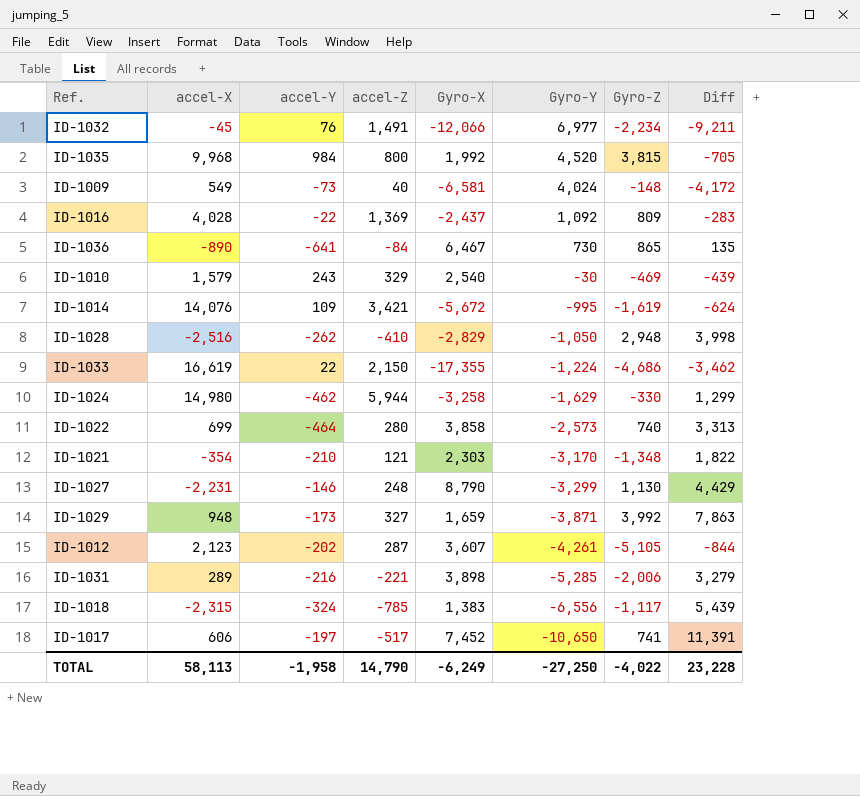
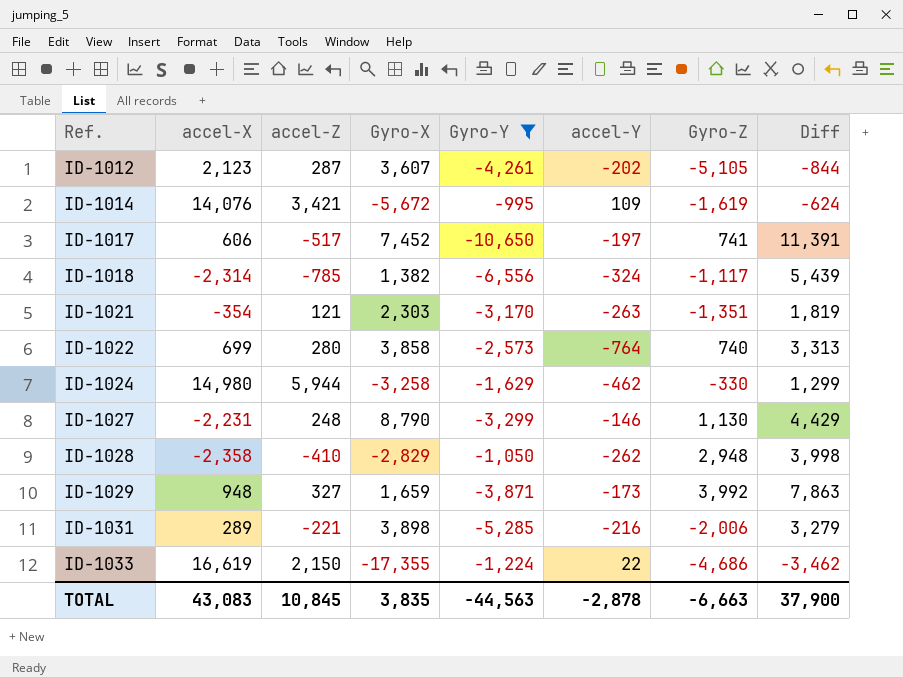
filter: none -> Gyro-Y <= -995
row order: Gyro-Y descending -> Ref. ascending
column accel-Y | position: 3 -> 6
ID-1018 | accel-X: -2,315 -> -2,314
ID-1018 | Gyro-X: 1,383 -> 1,382
ID-1021 | accel-Y: -210 -> -263
ID-1021 | Gyro-Z: -1,348 -> -1,351
ID-1021 | Diff: 1,822 -> 1,819
ID-1022 | accel-Y: -464 -> -764
ID-1028 | accel-X: -2,516 -> -2,358
TOTAL | accel-X: 58,113 -> 43,083
TOTAL | accel-Z: 14,790 -> 10,845
TOTAL | Gyro-X: -6,249 -> 3,835
TOTAL | Gyro-Y: -27,250 -> -44,563
TOTAL | accel-Y: -1,958 -> -2,878
TOTAL | Gyro-Z: -4,022 -> -6,663
TOTAL | Diff: 23,228 -> 37,900

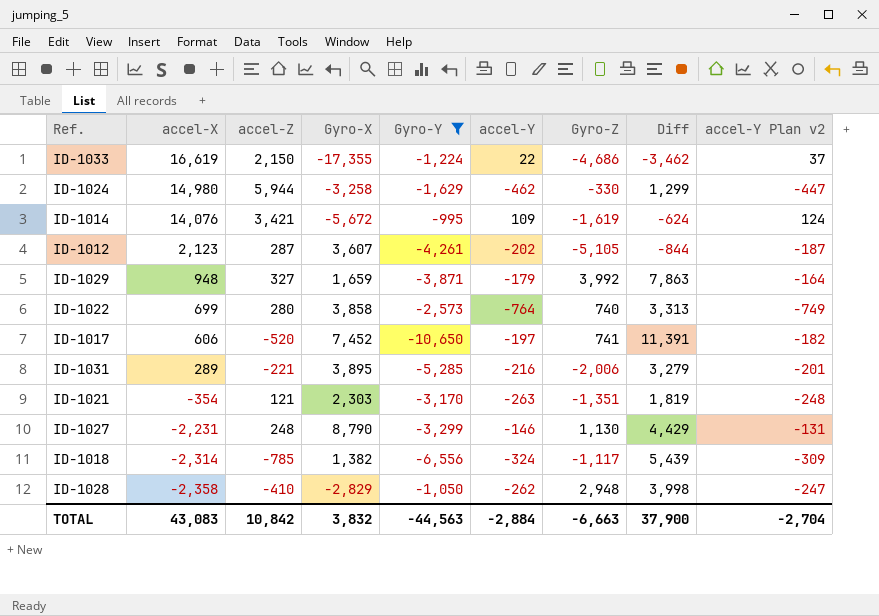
row order: Ref. ascending -> accel-X descending
column accel-Y Plan v2 | formula: none -> [accel-Y] + 15
ID-1029 | accel-Y: -173 -> -179
ID-1017 | accel-Z: -517 -> -520
ID-1031 | Gyro-X: 3,898 -> 3,895
TOTAL | accel-Z: 10,845 -> 10,842
TOTAL | Gyro-X: 3,835 -> 3,832
TOTAL | accel-Y: -2,878 -> -2,884

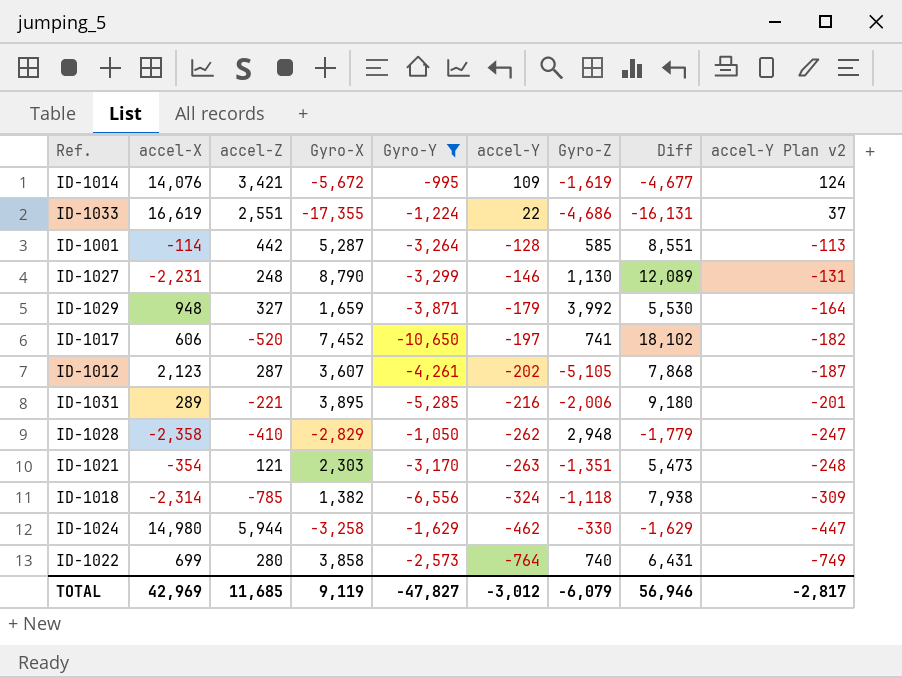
row order: accel-X descending -> accel-Y descending
column Diff | formula: [Gyro-Z] - [Gyro-Y] -> [Gyro-X] - [Gyro-Y]
ID-1033 | accel-Z: 2,150 -> 2,551
row ID-1001: none -> -114 | 442 | 5,287 | -3,264 | -128 | 585 | 8,551 | -113
ID-1018 | Gyro-Z: -1,117 -> -1,118
TOTAL | accel-X: 43,083 -> 42,969
TOTAL | accel-Z: 10,842 -> 11,685
TOTAL | Gyro-X: 3,832 -> 9,119
TOTAL | Gyro-Y: -44,563 -> -47,827
TOTAL | accel-Y: -2,884 -> -3,012
TOTAL | Gyro-Z: -6,663 -> -6,079
TOTAL | Diff: 37,900 -> 56,946
TOTAL | accel-Y Plan v2: -2,704 -> -2,817

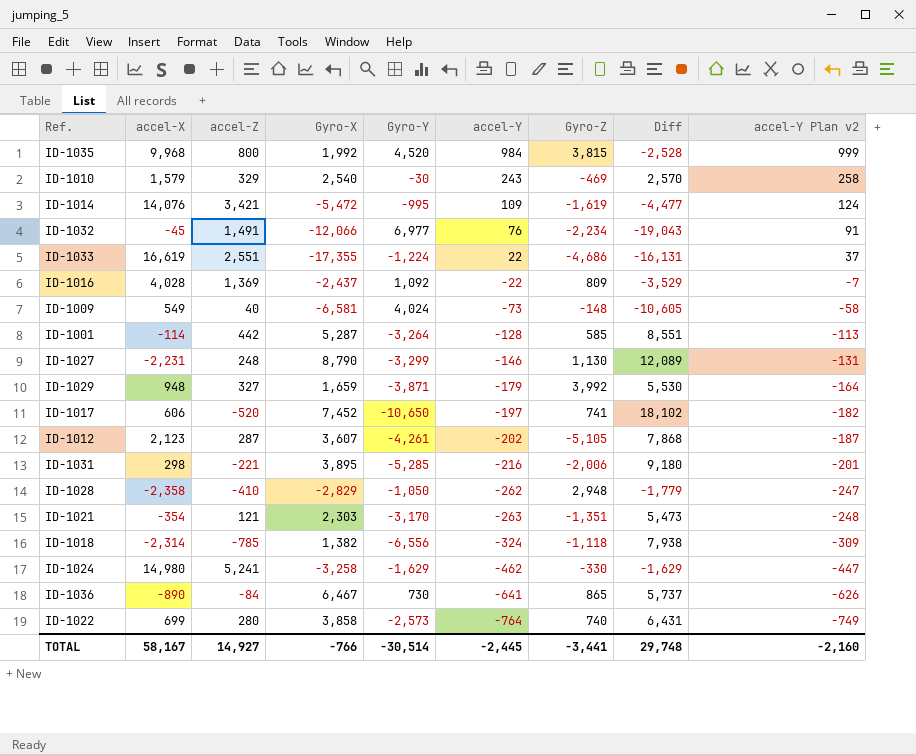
filter: Gyro-Y <= -995 -> none
ID-1014 | Gyro-X: -5,672 -> -5,472
ID-1014 | Diff: -4,677 -> -4,477
ID-1031 | accel-X: 289 -> 298
ID-1024 | accel-Z: 5,944 -> 5,241
TOTAL | accel-X: 42,969 -> 58,167
TOTAL | accel-Z: 11,685 -> 14,927
TOTAL | Gyro-X: 9,119 -> -766
TOTAL | Gyro-Y: -47,827 -> -30,514
TOTAL | accel-Y: -3,012 -> -2,445
TOTAL | Gyro-Z: -6,079 -> -3,441
TOTAL | Diff: 56,946 -> 29,748
TOTAL | accel-Y Plan v2: -2,817 -> -2,160

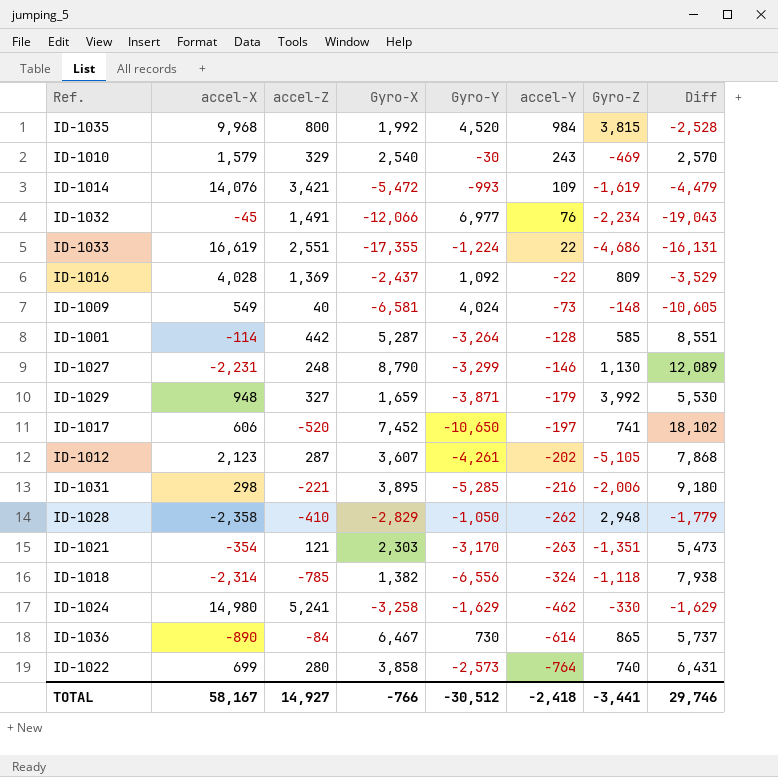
column accel-Y Plan v2 | formula: [accel-Y] + 15 -> none
ID-1014 | Gyro-Y: -995 -> -993
ID-1014 | Diff: -4,477 -> -4,479
ID-1036 | accel-Y: -641 -> -614
TOTAL | Gyro-Y: -30,514 -> -30,512
TOTAL | accel-Y: -2,445 -> -2,418
TOTAL | Diff: 29,748 -> 29,746

